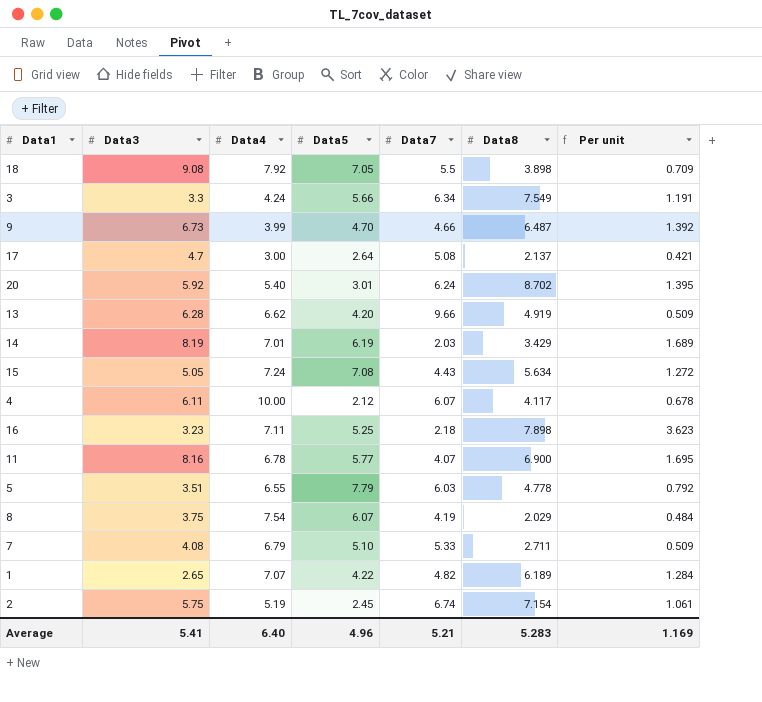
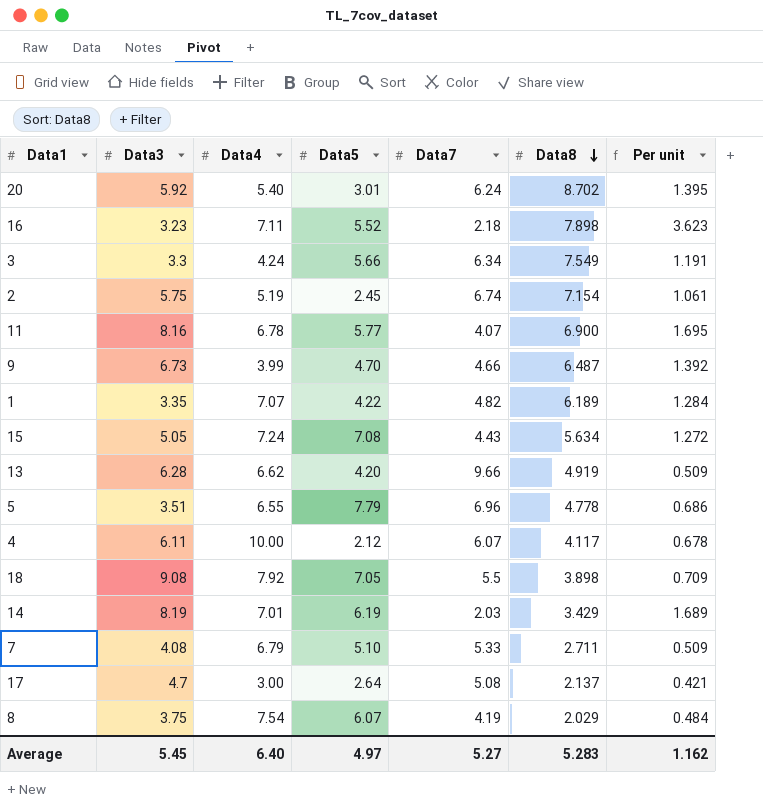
row order: none -> Data8 descending
16 | Data5: 5.25 -> 5.52
1 | Data3: 2.65 -> 3.35
5 | Data7: 6.03 -> 6.96
5 | Per unit: 0.792 -> 0.686
Average | Data3: 5.41 -> 5.45
Average | Data5: 4.96 -> 4.97
Average | Data7: 5.21 -> 5.27
Average | Per unit: 1.169 -> 1.162

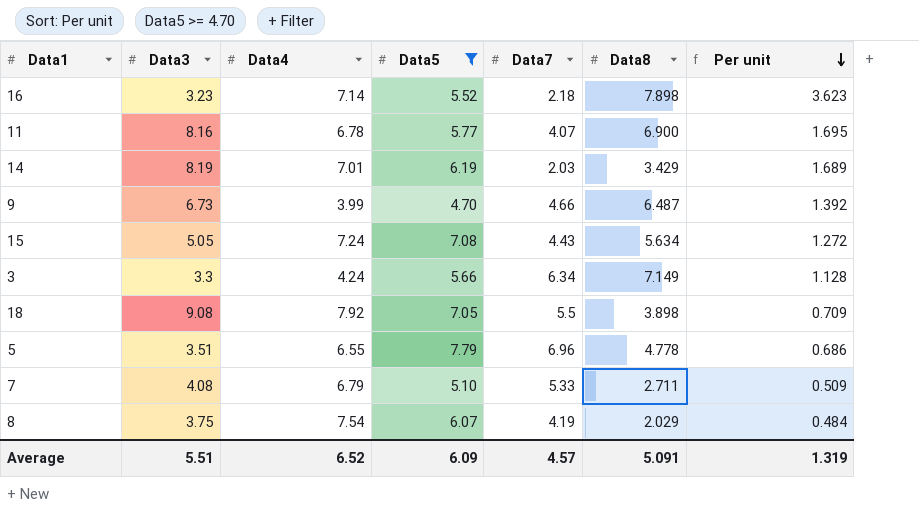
filter: none -> Data5 >= 4.70
row order: Data8 descending -> Per unit descending
16 | Data4: 7.11 -> 7.14
3 | Data8: 7.549 -> 7.149
3 | Per unit: 1.191 -> 1.128
Average | Data3: 5.45 -> 5.51
Average | Data4: 6.40 -> 6.52
Average | Data5: 4.97 -> 6.09
Average | Data7: 5.27 -> 4.57
Average | Data8: 5.283 -> 5.091
Average | Per unit: 1.162 -> 1.319

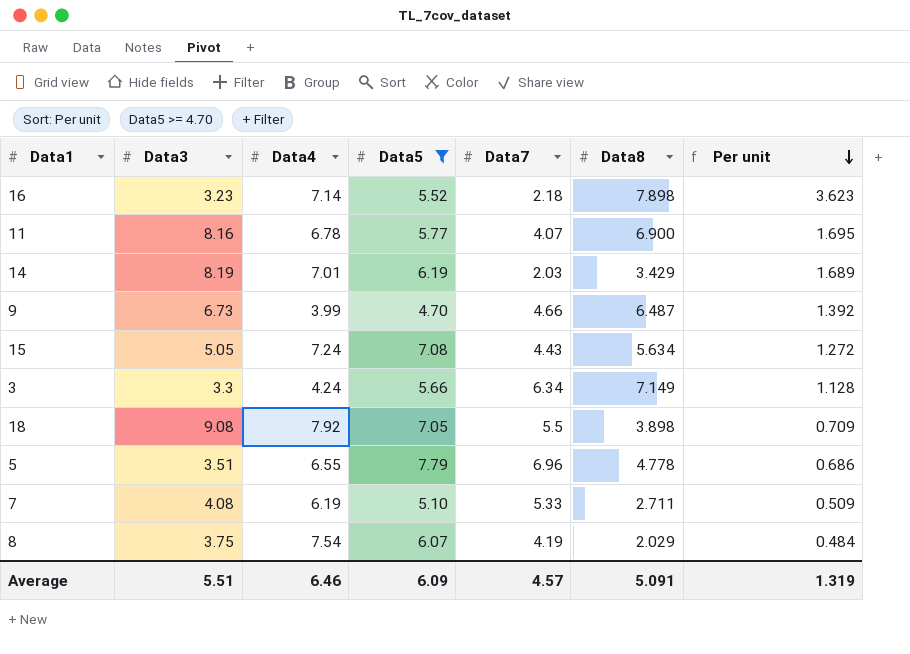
7 | Data4: 6.79 -> 6.19
Average | Data4: 6.52 -> 6.46

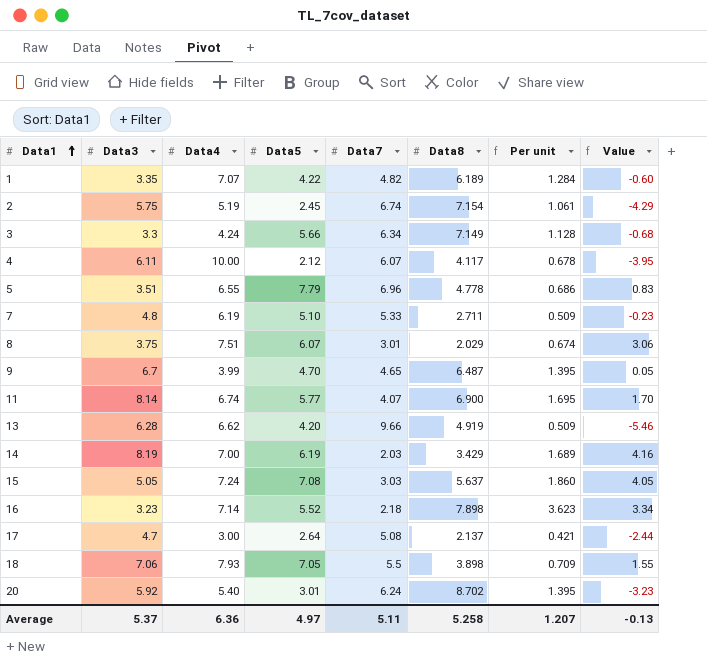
filter: Data5 >= 4.70 -> none
row order: Per unit descending -> Data1 ascending
column Value | formula: none -> [Data5] - [Data7]
7 | Data3: 4.08 -> 4.8
8 | Data4: 7.54 -> 7.51
8 | Data7: 4.19 -> 3.01
8 | Per unit: 0.484 -> 0.674
9 | Data3: 6.73 -> 6.7
9 | Data7: 4.66 -> 4.65
9 | Per unit: 1.392 -> 1.395
11 | Data3: 8.16 -> 8.14
11 | Data4: 6.78 -> 6.74
14 | Data4: 7.01 -> 7.00
15 | Data7: 4.43 -> 3.03
15 | Data8: 5.634 -> 5.637
15 | Per unit: 1.272 -> 1.860
18 | Data3: 9.08 -> 7.06
18 | Data4: 7.92 -> 7.93
Average | Data3: 5.51 -> 5.37
Average | Data4: 6.46 -> 6.36
Average | Data5: 6.09 -> 4.97
Average | Data7: 4.57 -> 5.11
Average | Data8: 5.091 -> 5.258
Average | Per unit: 1.319 -> 1.207

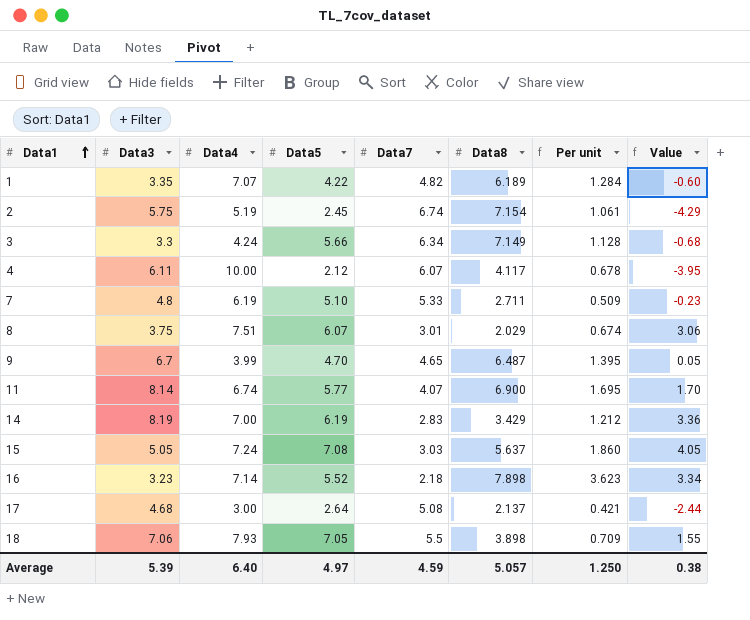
row 5: 3.51 | 6.55 | 7.79 | 6.96 | 4.778 | 0.686 | 0.83 -> none
row 13: 6.28 | 6.62 | 4.20 | 9.66 | 4.919 | 0.509 | -5.46 -> none
row 20: 5.92 | 5.40 | 3.01 | 6.24 | 8.702 | 1.395 | -3.23 -> none
14 | Data7: 2.03 -> 2.83
14 | Per unit: 1.689 -> 1.212
14 | Value: 4.16 -> 3.36
17 | Data3: 4.7 -> 4.68
Average | Data3: 5.37 -> 5.39
Average | Data4: 6.36 -> 6.40
Average | Data7: 5.11 -> 4.59
Average | Data8: 5.258 -> 5.057
Average | Per unit: 1.207 -> 1.250
Average | Value: -0.13 -> 0.38

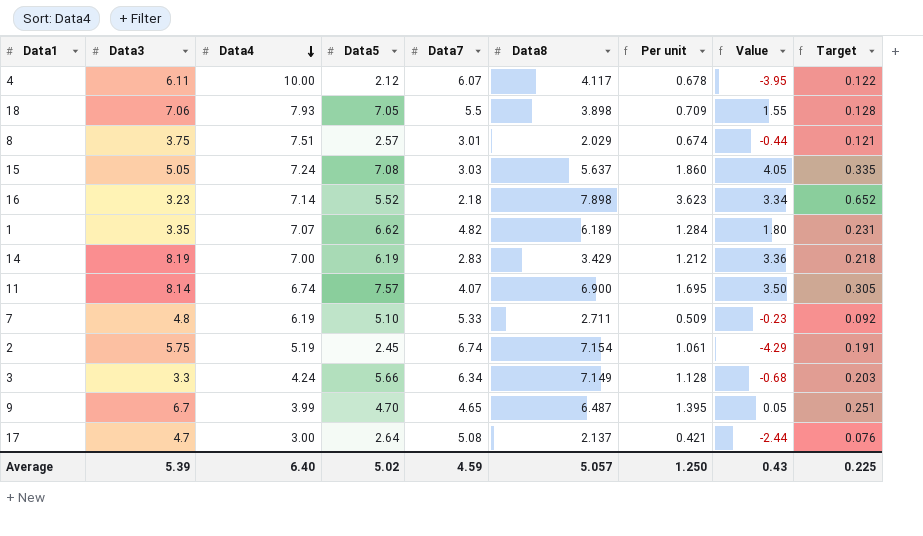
row order: Data1 ascending -> Data4 descending
column Target | formula: none -> [Per unit] * 0.18
8 | Data5: 6.07 -> 2.57
8 | Value: 3.06 -> -0.44
1 | Data5: 4.22 -> 6.62
1 | Value: -0.60 -> 1.80
11 | Data5: 5.77 -> 7.57
11 | Value: 1.70 -> 3.50
17 | Data3: 4.68 -> 4.7
Average | Data5: 4.97 -> 5.02
Average | Value: 0.38 -> 0.43

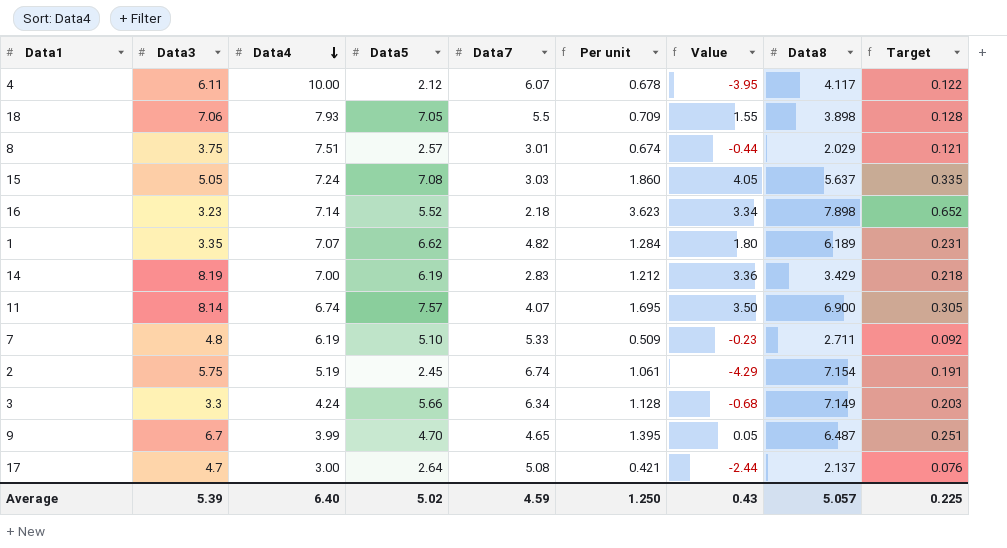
column Data8 | position: 6 -> 8

